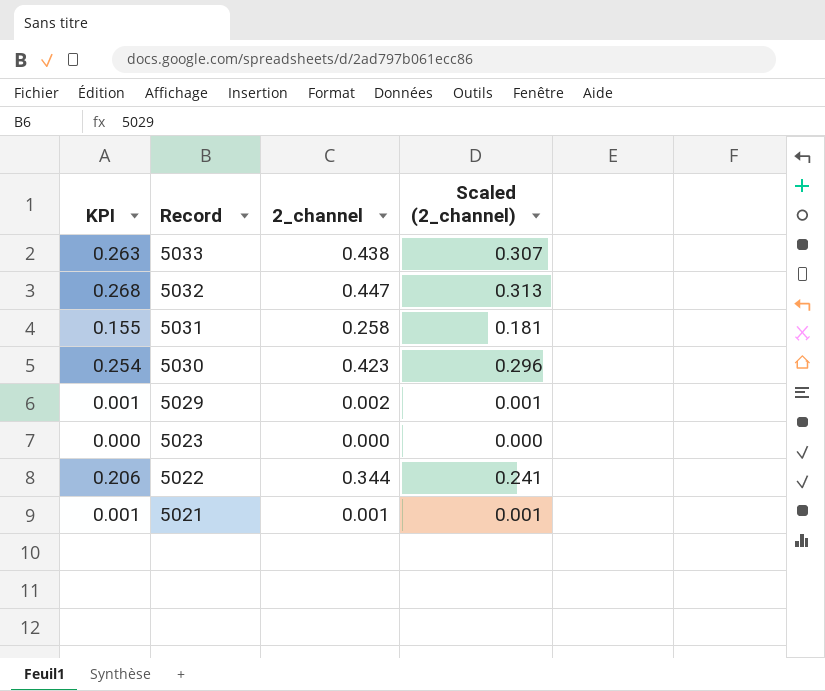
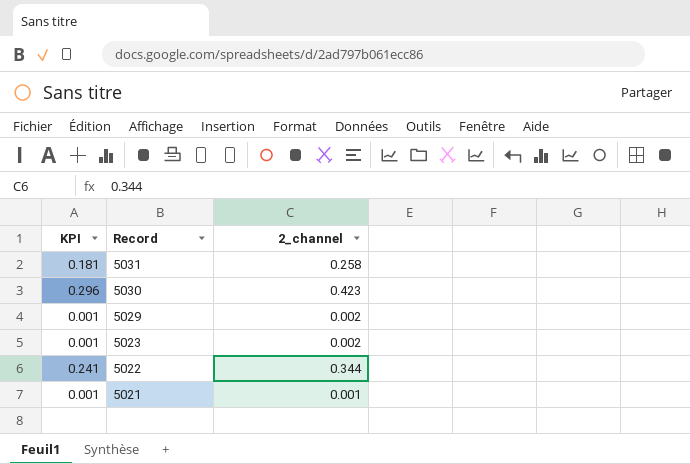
column Scaled (2_channel) | formula: [2_channel] * 0.7 -> none
column KPI | formula: [2_channel] * 0.6 -> [2_channel] * 0.7
row 5033: 0.263 | 0.438 | 0.307 -> none
row 5032: 0.268 | 0.447 | 0.313 -> none
5023 | 2_channel: 0.000 -> 0.002

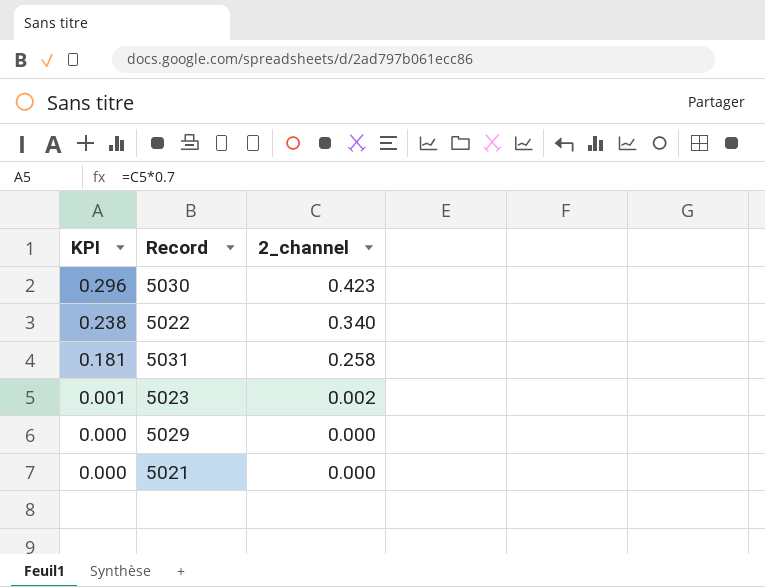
row order: Record descending -> KPI descending
5022 | KPI: 0.241 -> 0.238
5022 | 2_channel: 0.344 -> 0.340
5029 | KPI: 0.001 -> 0.000
5029 | 2_channel: 0.002 -> 0.000
5021 | KPI: 0.001 -> 0.000
5021 | 2_channel: 0.001 -> 0.000

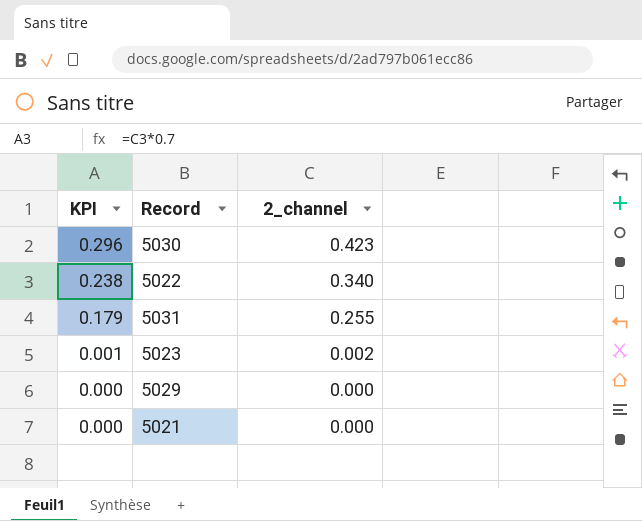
5031 | KPI: 0.181 -> 0.179
5031 | 2_channel: 0.258 -> 0.255

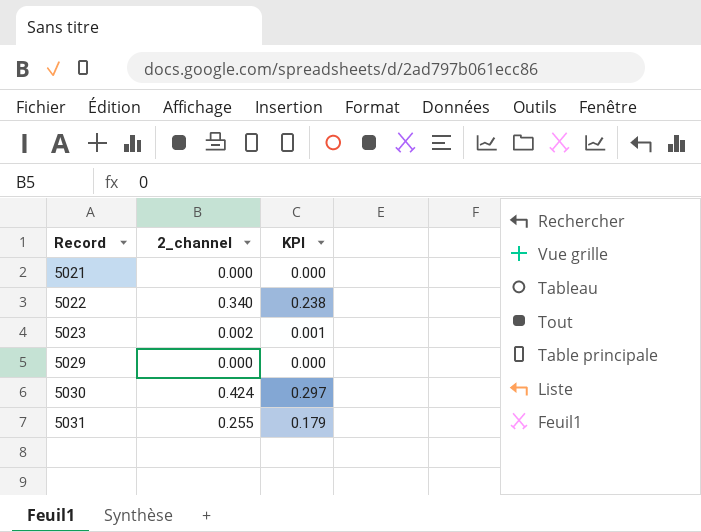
row order: KPI descending -> Record ascending
column KPI | position: 1 -> 3
5030 | 2_channel: 0.423 -> 0.424
5030 | KPI: 0.296 -> 0.297

